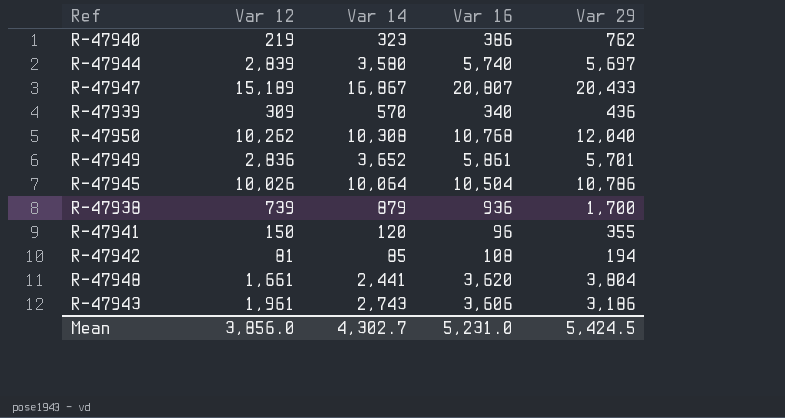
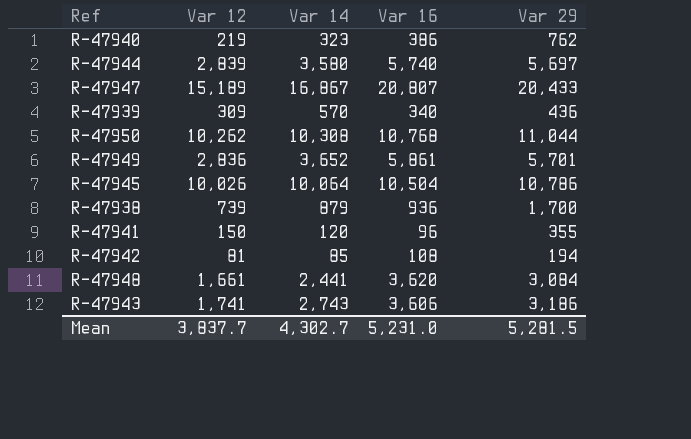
R-47950 | Var 29: 12,040 -> 11,044
R-47948 | Var 29: 3,804 -> 3,084
R-47943 | Var 12: 1,961 -> 1,741
Mean | Var 12: 3,856.0 -> 3,837.7
Mean | Var 29: 5,424.5 -> 5,281.5

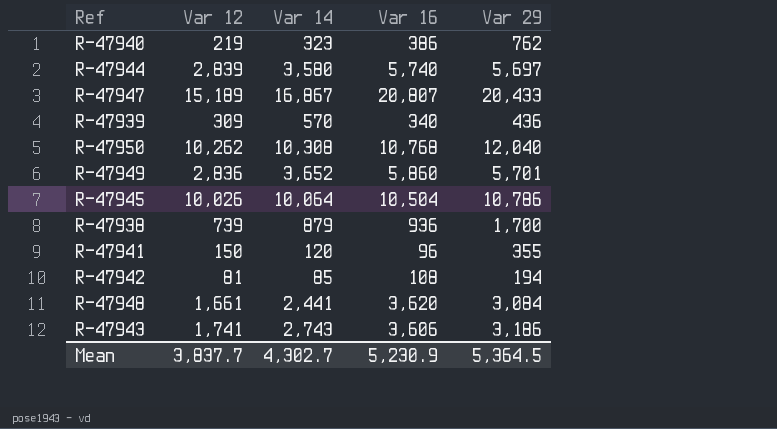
R-47950 | Var 29: 11,044 -> 12,040
R-47949 | Var 16: 5,861 -> 5,860
Mean | Var 16: 5,231.0 -> 5,230.9
Mean | Var 29: 5,281.5 -> 5,364.5

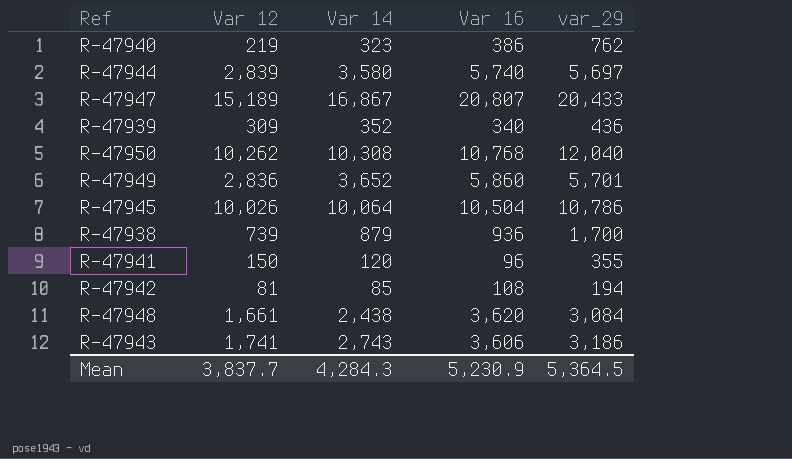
column name: Var 29 -> var_29
R-47939 | Var 14: 570 -> 352
R-47948 | Var 14: 2,441 -> 2,438
Mean | Var 14: 4,302.7 -> 4,284.3

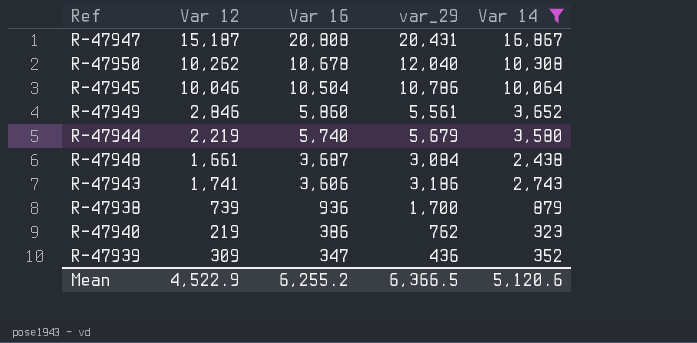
filter: none -> Var 14 >= 323
row order: none -> Var 16 descending
column Var 14 | position: 3 -> 5
R-47947 | Var 12: 15,189 -> 15,187
R-47947 | Var 16: 20,807 -> 20,808
R-47947 | var_29: 20,433 -> 20,431
R-47950 | Var 16: 10,768 -> 10,678
R-47945 | Var 12: 10,026 -> 10,046
R-47949 | Var 12: 2,836 -> 2,846
R-47949 | var_29: 5,701 -> 5,561
R-47944 | Var 12: 2,839 -> 2,219
R-47944 | var_29: 5,697 -> 5,679
R-47948 | Var 16: 3,620 -> 3,687
R-47939 | Var 16: 340 -> 347
Mean | Var 12: 3,837.7 -> 4,522.9
Mean | Var 16: 5,230.9 -> 6,255.2
Mean | var_29: 5,364.5 -> 6,366.5
Mean | Var 14: 4,284.3 -> 5,120.6

